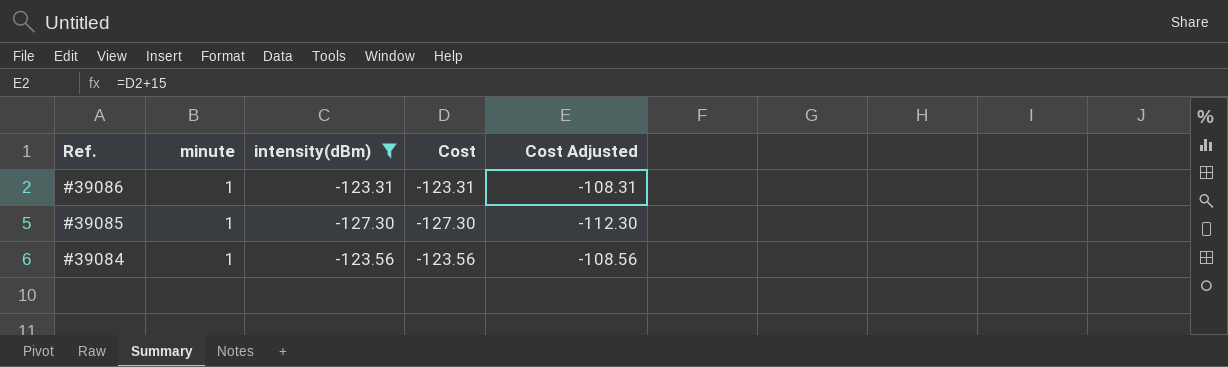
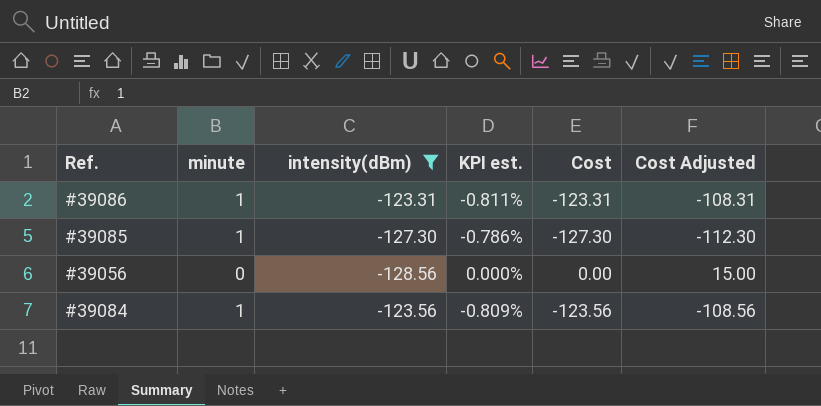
column KPI est. | formula: none -> [minute] / [intensity(dBm)]
row #39056: none -> 0 | -128.56 | 0.000% | 0.00 | 15.00

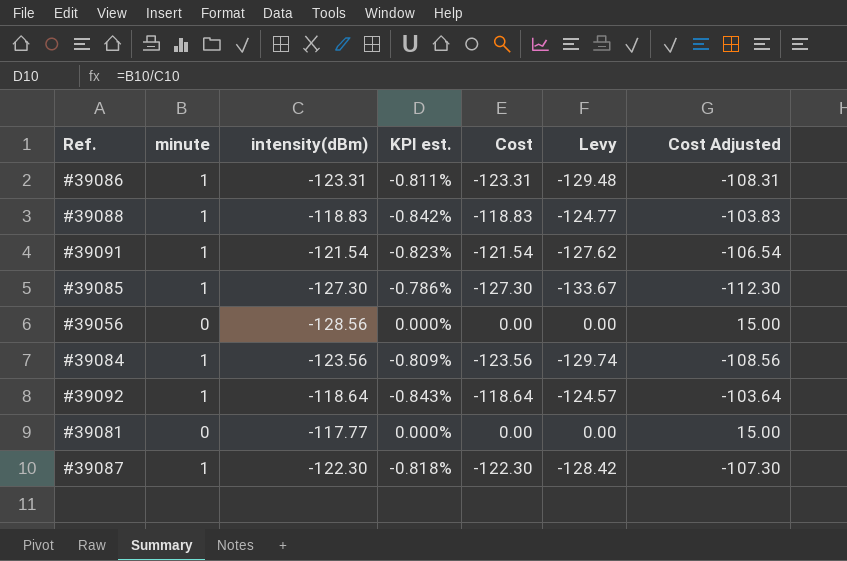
filter: intensity(dBm) <= -123.31 -> none
column Levy | formula: none -> [Cost] * 1.05

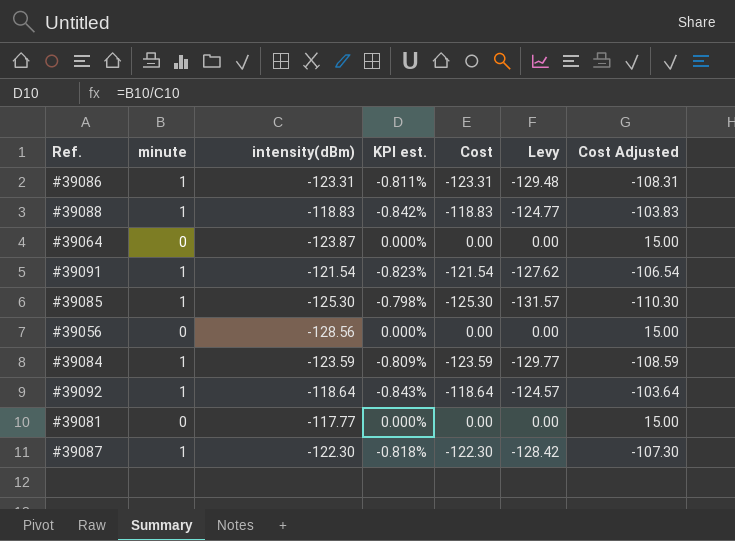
row #39064: none -> 0 | -123.87 | 0.000% | 0.00 | 0.00 | 15.00
#39085 | intensity(dBm): -127.30 -> -125.30
#39085 | KPI est.: -0.786% -> -0.798%
#39085 | Cost: -127.30 -> -125.30
#39085 | Levy: -133.67 -> -131.57
#39085 | Cost Adjusted: -112.30 -> -110.30
#39084 | intensity(dBm): -123.56 -> -123.59
#39084 | Cost: -123.56 -> -123.59
#39084 | Levy: -129.74 -> -129.77
#39084 | Cost Adjusted: -108.56 -> -108.59

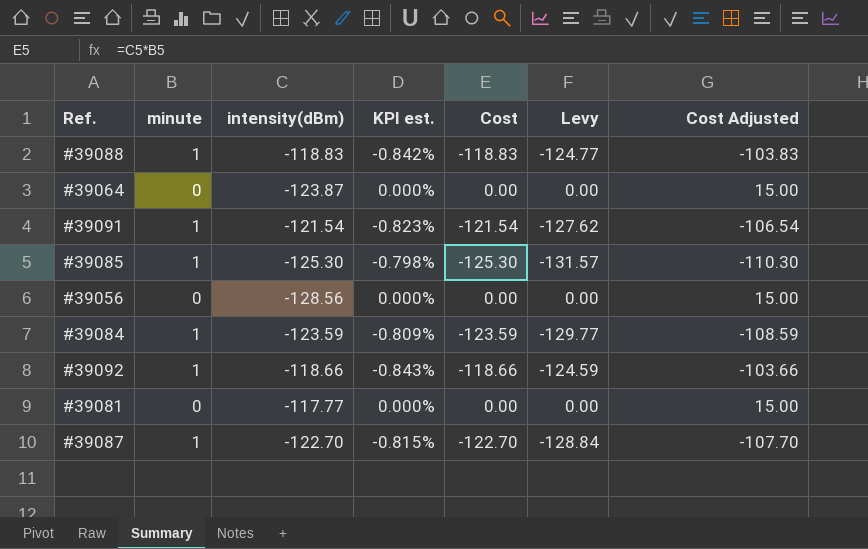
row #39086: 1 | -123.31 | -0.811% | -123.31 | -129.48 | -108.31 -> none
#39092 | intensity(dBm): -118.64 -> -118.66
#39092 | Cost: -118.64 -> -118.66
#39092 | Levy: -124.57 -> -124.59
#39092 | Cost Adjusted: -103.64 -> -103.66
#39087 | intensity(dBm): -122.30 -> -122.70
#39087 | KPI est.: -0.818% -> -0.815%
#39087 | Cost: -122.30 -> -122.70
#39087 | Levy: -128.42 -> -128.84
#39087 | Cost Adjusted: -107.30 -> -107.70

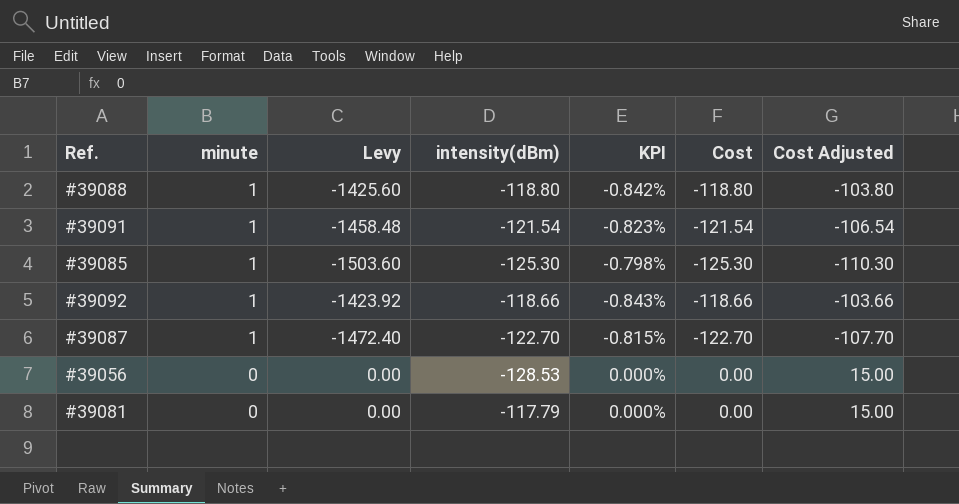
row order: none -> minute descending
column Levy | formula: [Cost] * 1.05 -> [Cost] * 12
column Levy | position: 6 -> 3
column name: KPI est. -> KPI
row #39064: 0 | -123.87 | 0.000% | 0.00 | 0.00 | 15.00 -> none
row #39084: 1 | -123.59 | -0.809% | -123.59 | -129.77 | -108.59 -> none
#39088 | intensity(dBm): -118.83 -> -118.80
#39088 | Cost: -118.83 -> -118.80
#39088 | Cost Adjusted: -103.83 -> -103.80
#39056 | intensity(dBm): -128.56 -> -128.53
#39081 | intensity(dBm): -117.77 -> -117.79

